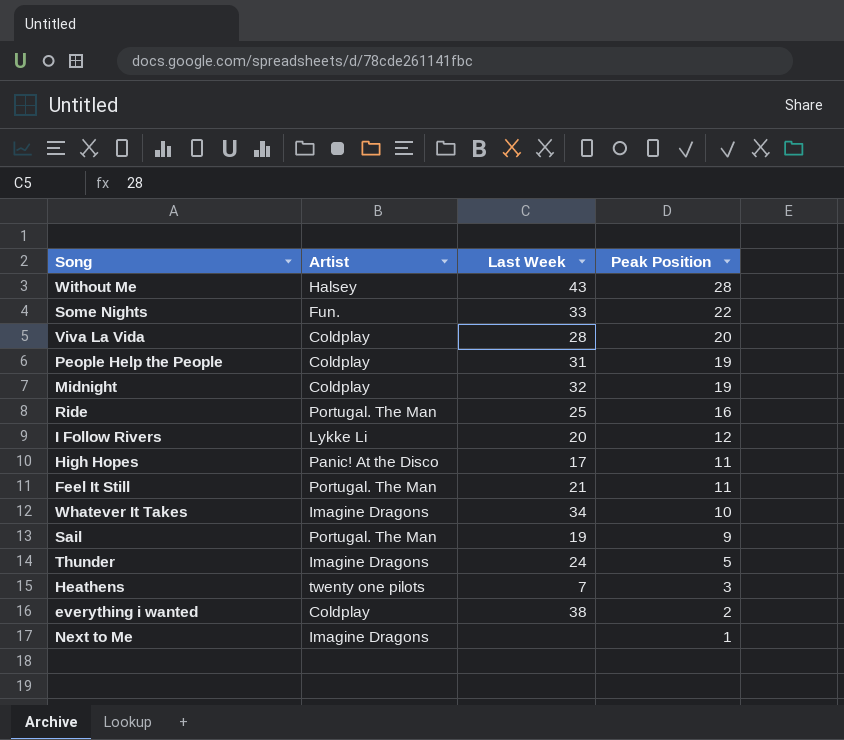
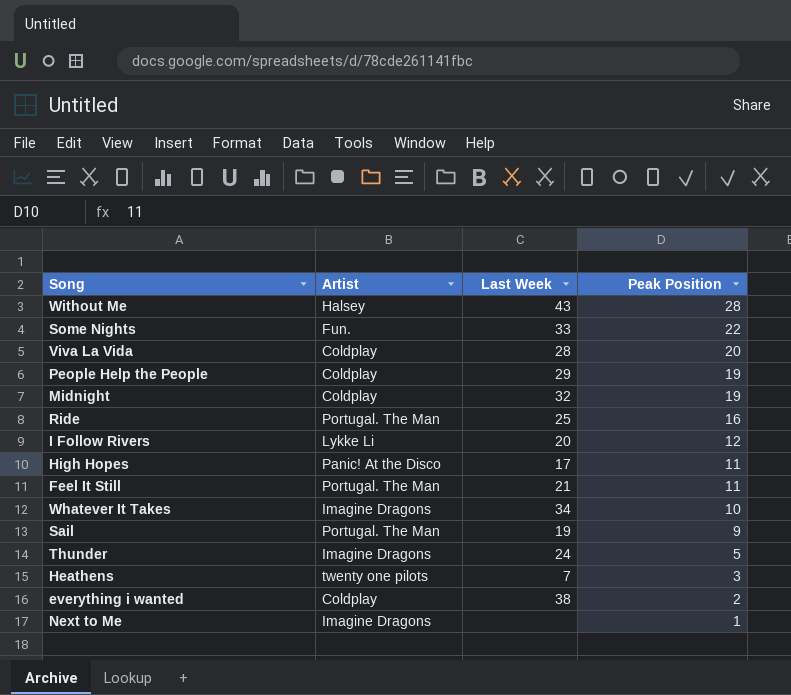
People Help the People | Last Week: 31 -> 29

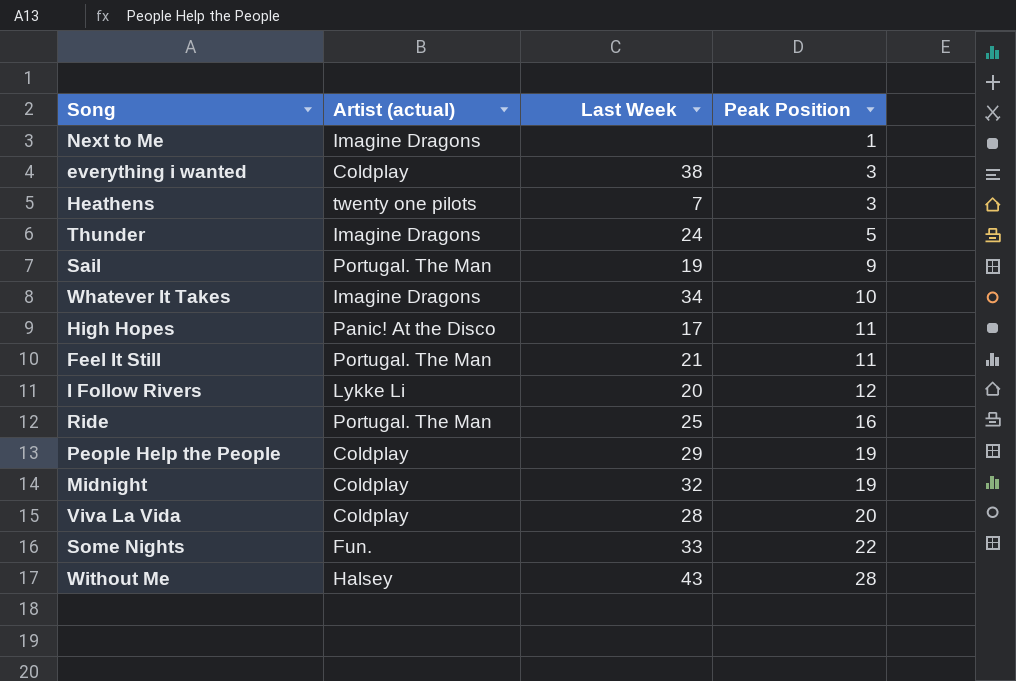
row order: Peak Position descending -> Peak Position ascending
column name: Artist -> Artist (actual)
everything i wanted | Peak Position: 2 -> 3

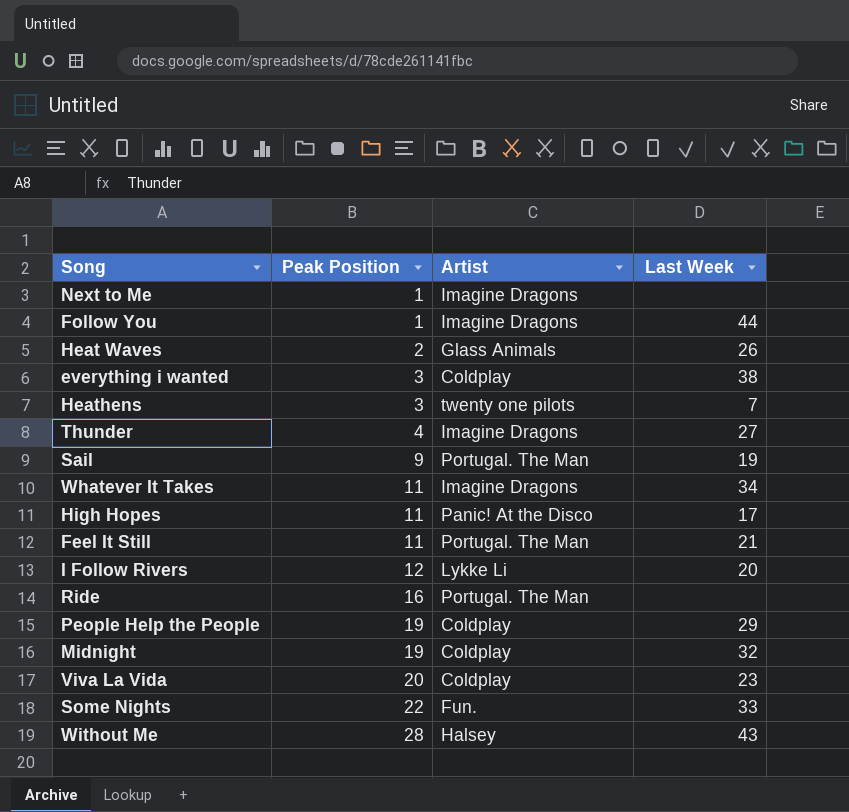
column Peak Position | position: 4 -> 2
column name: Artist (actual) -> Artist
row Follow You: none -> 1 | Imagine Dragons | 44
row Heat Waves: none -> 2 | Glass Animals | 26
Thunder | Peak Position: 5 -> 4
Thunder | Last Week: 24 -> 27
Whatever It Takes | Peak Position: 10 -> 11
Ride | Last Week: 25 -> none
Viva La Vida | Last Week: 28 -> 23

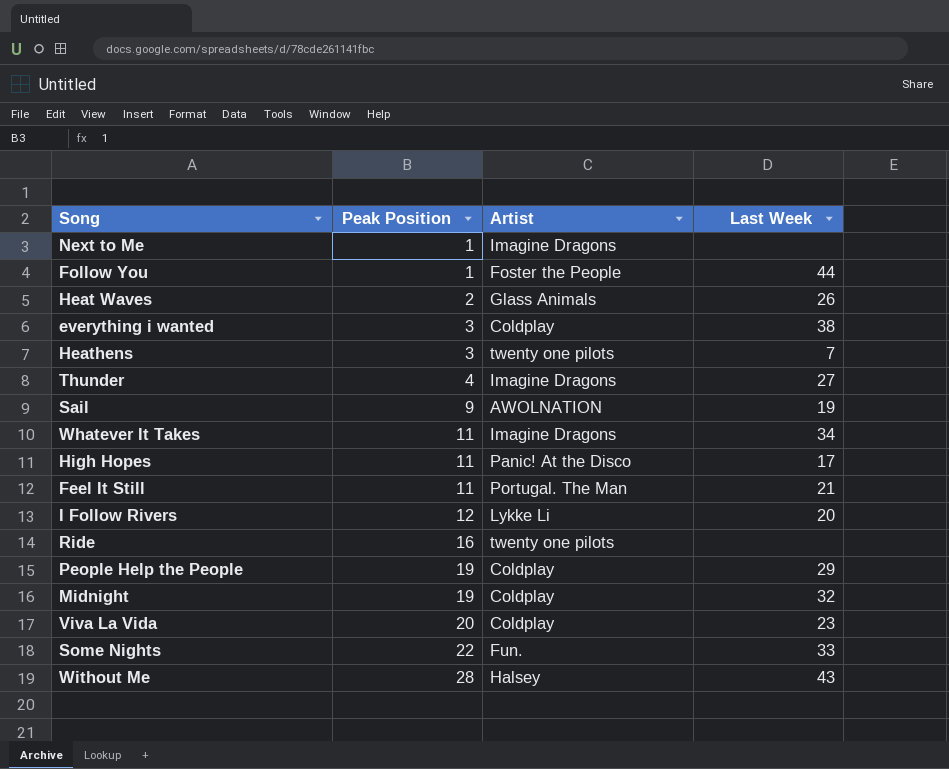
Follow You | Artist: Imagine Dragons -> Foster the People
Sail | Artist: Portugal. The Man -> AWOLNATION
Ride | Artist: Portugal. The Man -> twenty one pilots

